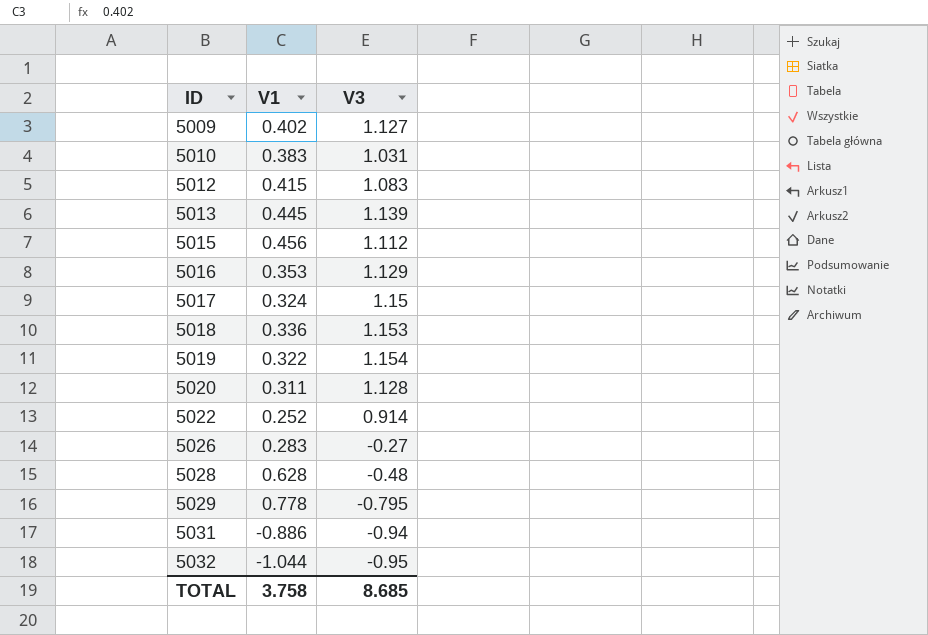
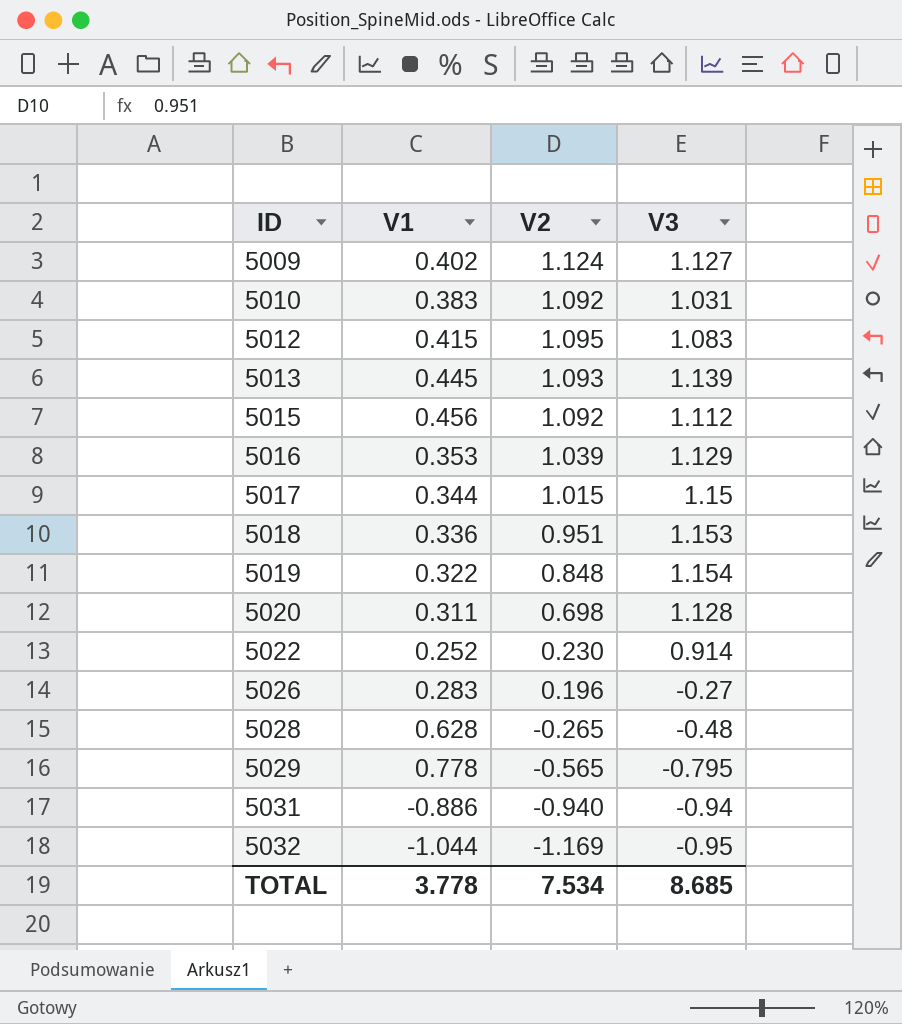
column V2 | position: none -> 3
5017 | V1: 0.324 -> 0.344
TOTAL | V1: 3.758 -> 3.778

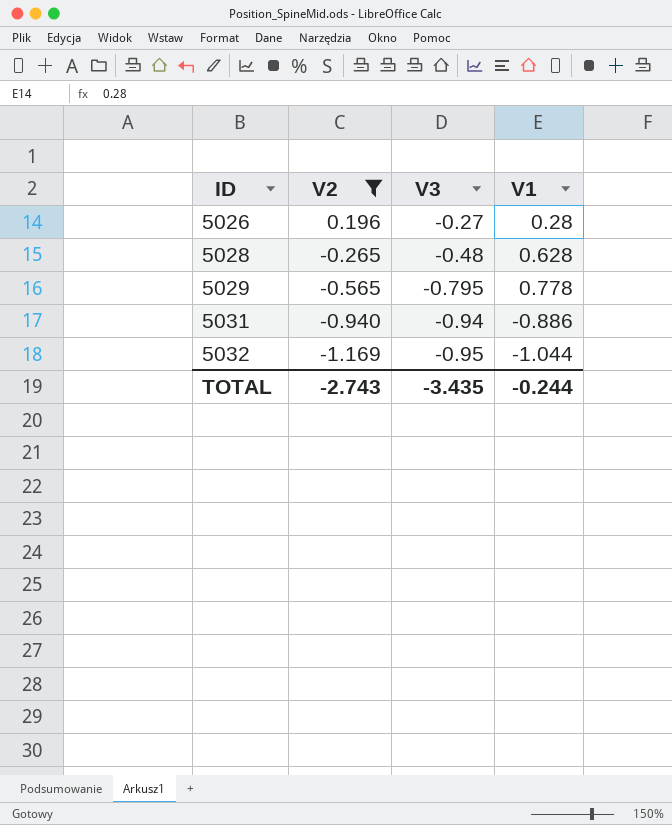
filter: none -> V2 <= 0.196
column V1 | position: 2 -> 4
5026 | V1: 0.283 -> 0.28
TOTAL | V2: 7.534 -> -2.743
TOTAL | V3: 8.685 -> -3.435
TOTAL | V1: 3.778 -> -0.244

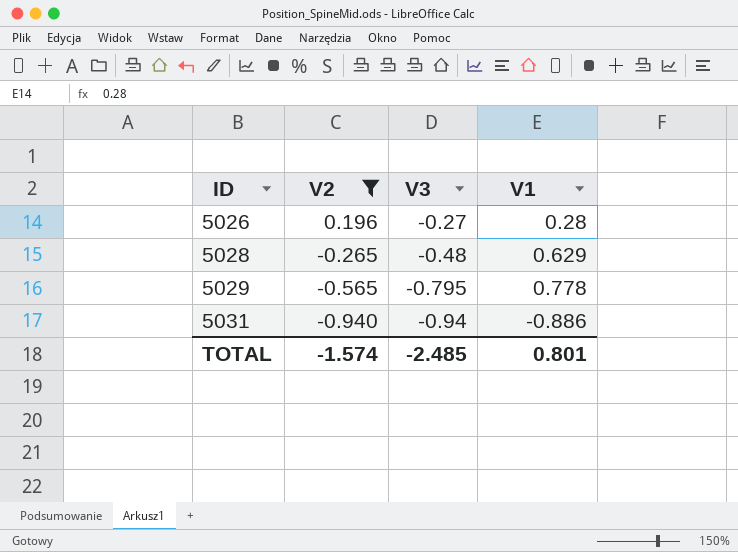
row 5032: -1.169 | -0.95 | -1.044 -> none
5028 | V1: 0.628 -> 0.629
TOTAL | V2: -2.743 -> -1.574
TOTAL | V3: -3.435 -> -2.485
TOTAL | V1: -0.244 -> 0.801

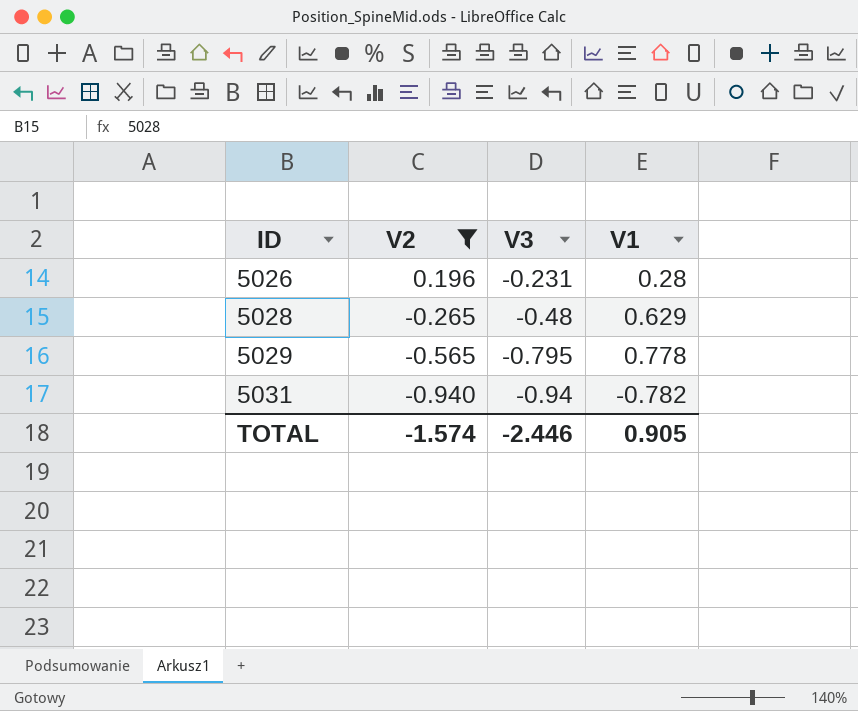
5026 | V3: -0.27 -> -0.231
5031 | V1: -0.886 -> -0.782
TOTAL | V3: -2.485 -> -2.446
TOTAL | V1: 0.801 -> 0.905

